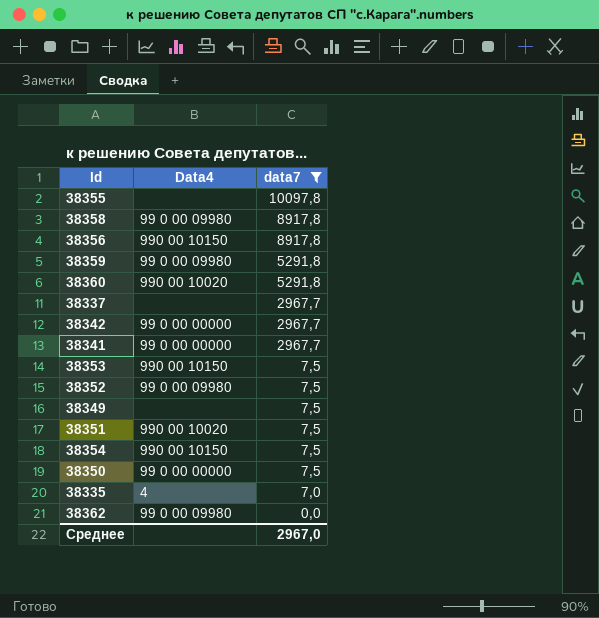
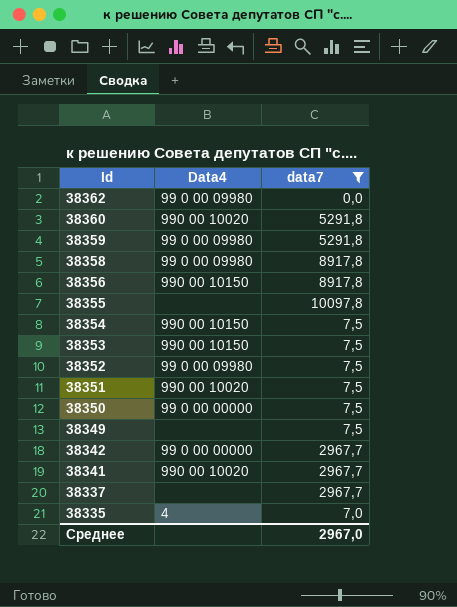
row order: data7 descending -> Id descending
38341 | Data4: 99 0 00 00000 -> 990 00 10020

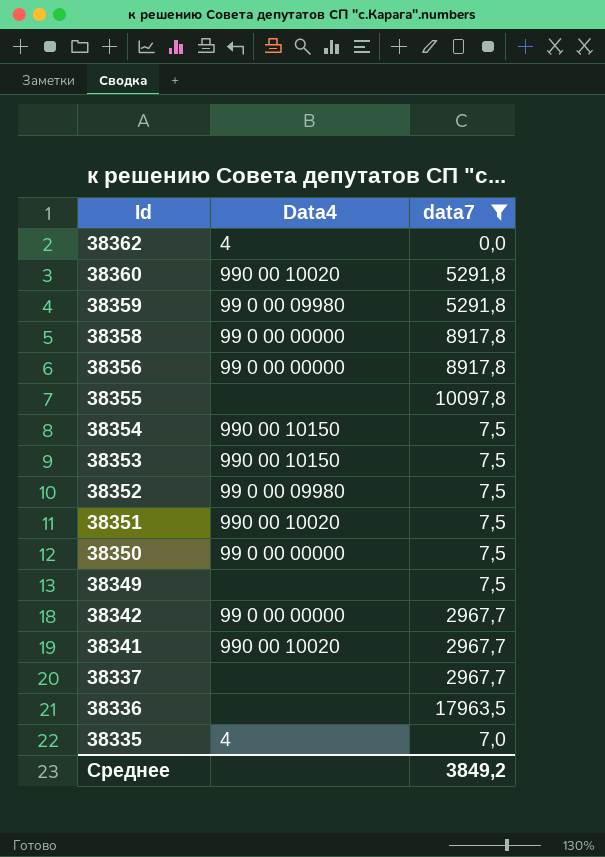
38362 | Data4: 99 0 00 09980 -> 4
38358 | Data4: 99 0 00 09980 -> 99 0 00 00000
38356 | Data4: 990 00 10150 -> 99 0 00 00000
row 38336: none -> none | 17963,5
Среднее | data7: 2967,0 -> 3849,2

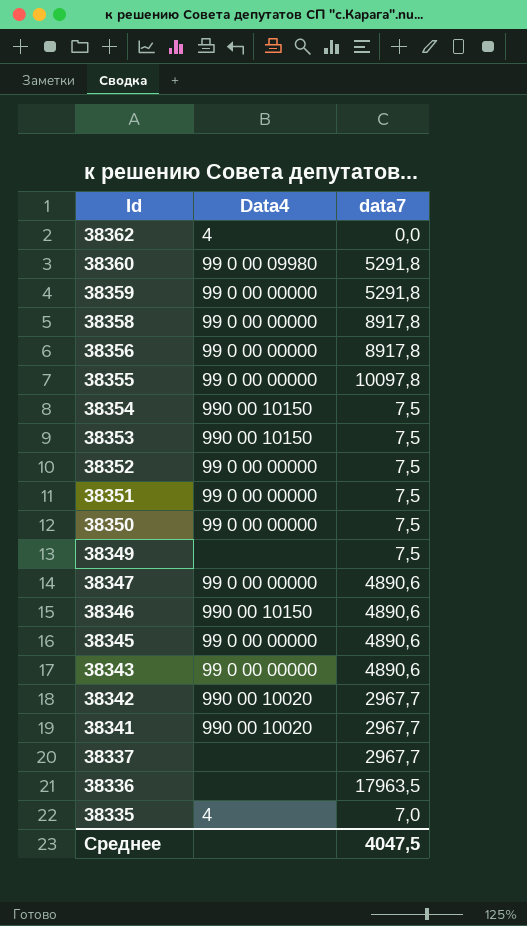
filter: data7 != 4890,6 -> none
38360 | Data4: 990 00 10020 -> 99 0 00 09980
38359 | Data4: 99 0 00 09980 -> 99 0 00 00000
38355 | Data4: none -> 99 0 00 00000
38352 | Data4: 99 0 00 09980 -> 99 0 00 00000
38351 | Data4: 990 00 10020 -> 99 0 00 00000
38342 | Data4: 99 0 00 00000 -> 990 00 10020
Среднее | data7: 3849,2 -> 4047,5

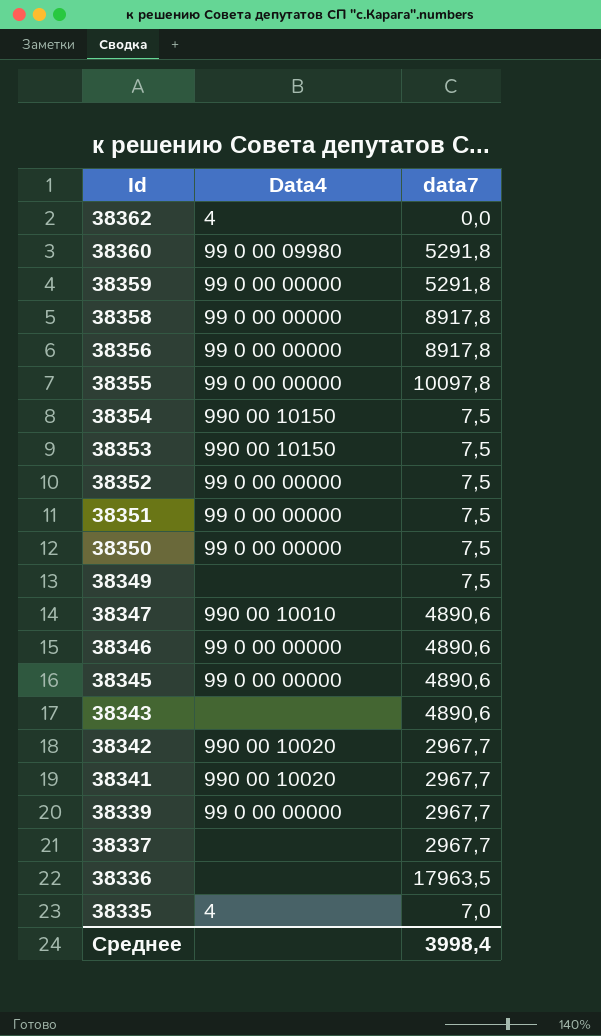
38347 | Data4: 99 0 00 00000 -> 990 00 10010
38346 | Data4: 990 00 10150 -> 99 0 00 00000
38343 | Data4: 99 0 00 00000 -> none
row 38339: none -> 99 0 00 00000 | 2967,7
Среднее | data7: 4047,5 -> 3998,4

